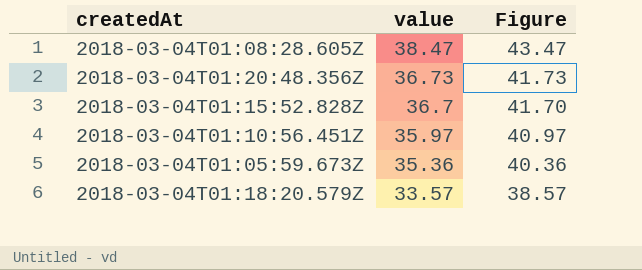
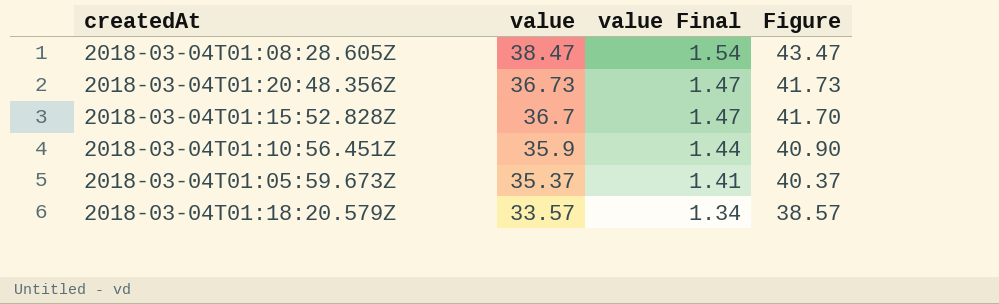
column value Final | formula: none -> [value] * 0.04
2018-03-04T01:10:56.451Z | value: 35.97 -> 35.9
2018-03-04T01:10:56.451Z | Figure: 40.97 -> 40.90
2018-03-04T01:05:59.673Z | value: 35.36 -> 35.37
2018-03-04T01:05:59.673Z | Figure: 40.36 -> 40.37

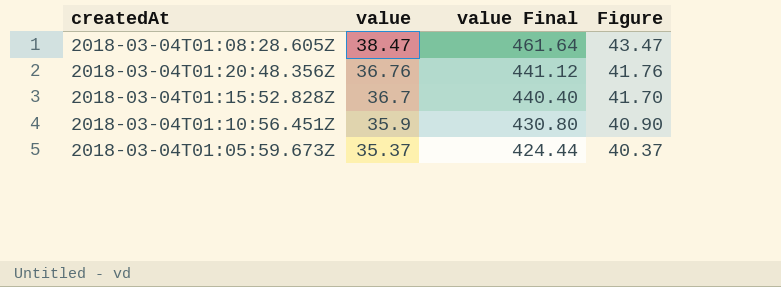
column value Final | formula: [value] * 0.04 -> [value] * 12
row 2018-03-04T01:18:20.579Z: 33.57 | 1.34 | 38.57 -> none
2018-03-04T01:20:48.356Z | value: 36.73 -> 36.76
2018-03-04T01:20:48.356Z | Figure: 41.73 -> 41.76

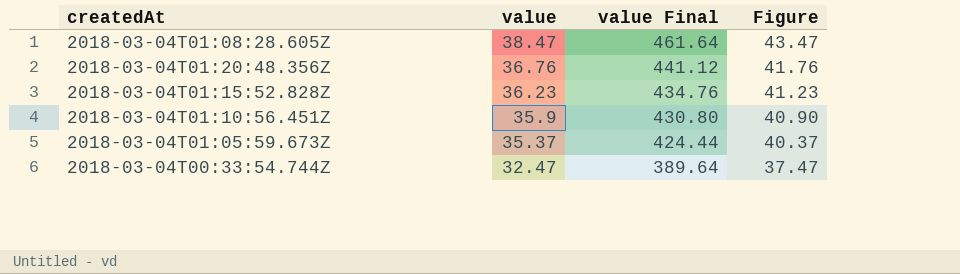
2018-03-04T01:15:52.828Z | value: 36.7 -> 36.23
2018-03-04T01:15:52.828Z | value Final: 440.40 -> 434.76
2018-03-04T01:15:52.828Z | Figure: 41.70 -> 41.23
row 2018-03-04T00:33:54.744Z: none -> 32.47 | 389.64 | 37.47

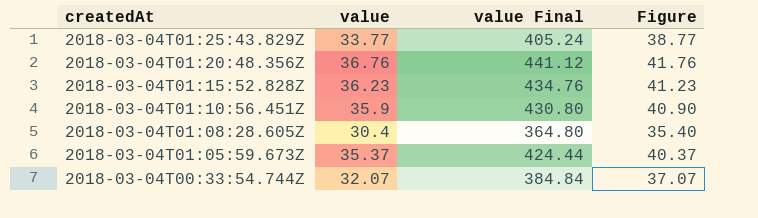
row order: value descending -> createdAt descending
row 2018-03-04T01:25:43.829Z: none -> 33.77 | 405.24 | 38.77
2018-03-04T01:08:28.605Z | value: 38.47 -> 30.4
2018-03-04T01:08:28.605Z | value Final: 461.64 -> 364.80
2018-03-04T01:08:28.605Z | Figure: 43.47 -> 35.40
2018-03-04T00:33:54.744Z | value: 32.47 -> 32.07
2018-03-04T00:33:54.744Z | value Final: 389.64 -> 384.84
2018-03-04T00:33:54.744Z | Figure: 37.47 -> 37.07

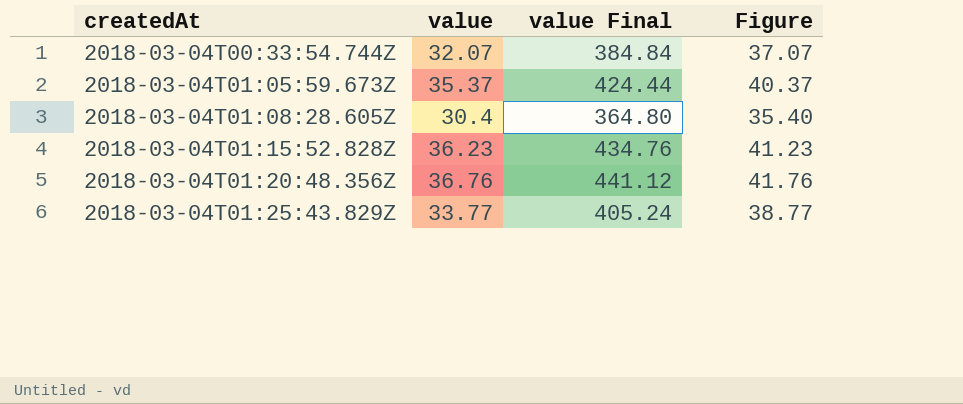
row order: createdAt descending -> createdAt ascending
row 2018-03-04T01:10:56.451Z: 35.9 | 430.80 | 40.90 -> none

